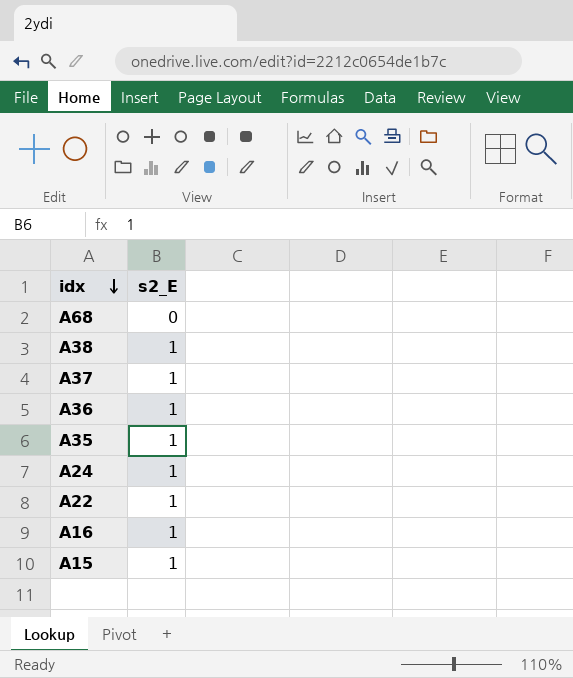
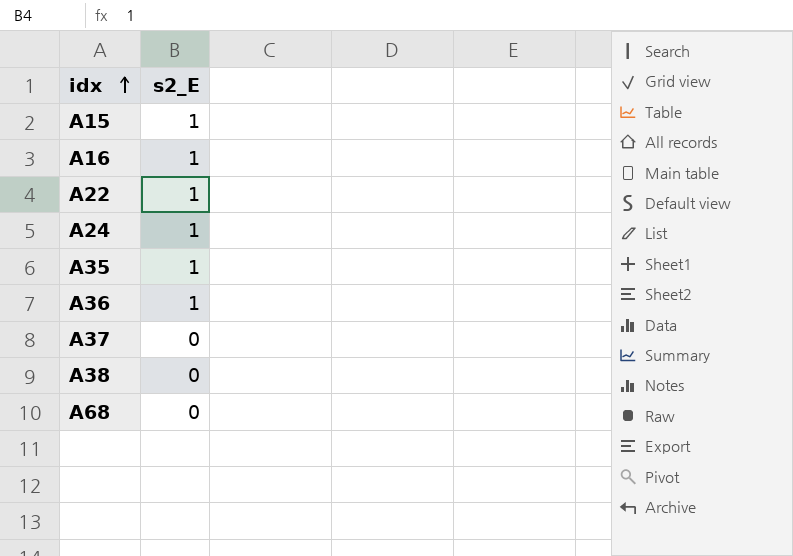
row order: idx descending -> idx ascending
A37 | s2_E: 1 -> 0
A38 | s2_E: 1 -> 0

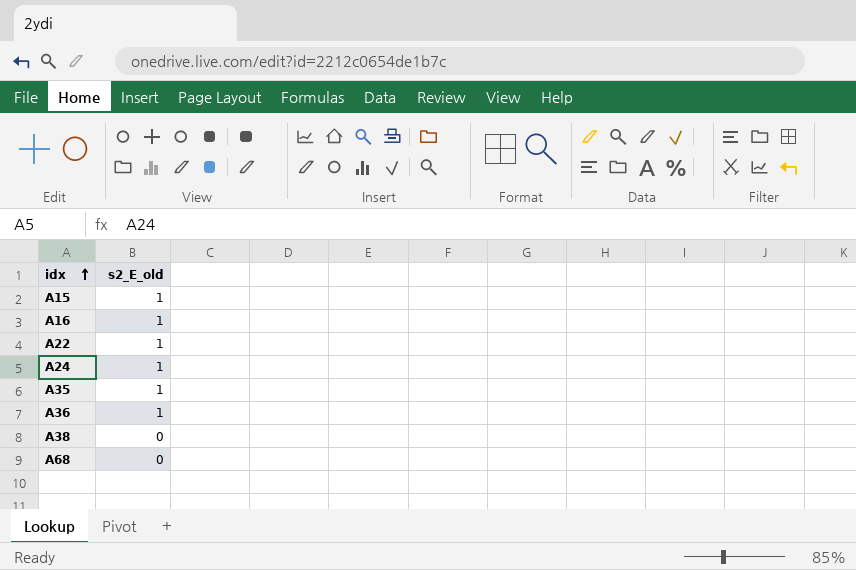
column name: s2_E -> s2_E_old
row A37: 0 -> none

